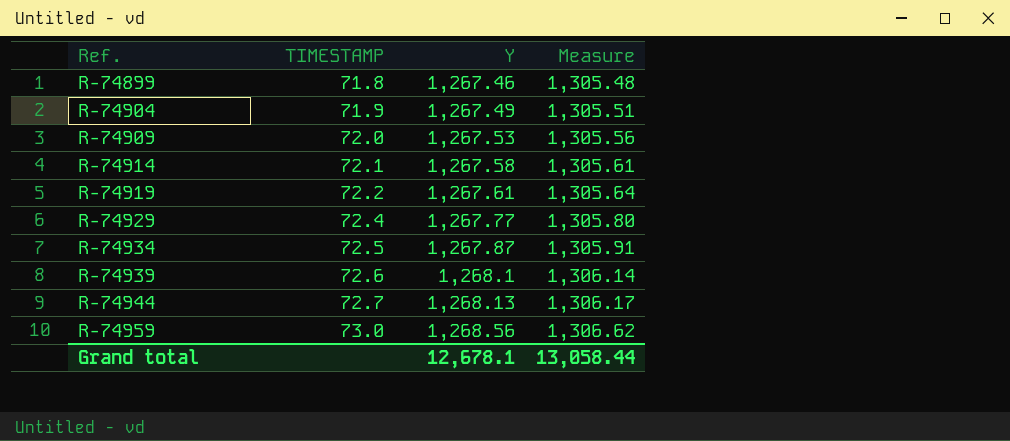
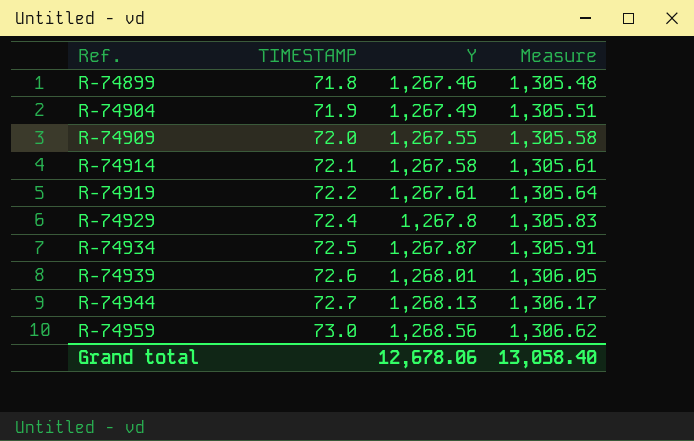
R-74909 | Y: 1,267.53 -> 1,267.55
R-74909 | Measure: 1,305.56 -> 1,305.58
R-74929 | Y: 1,267.77 -> 1,267.8
R-74929 | Measure: 1,305.80 -> 1,305.83
R-74939 | Y: 1,268.1 -> 1,268.01
R-74939 | Measure: 1,306.14 -> 1,306.05
Grand total | Y: 12,678.1 -> 12,678.06
Grand total | Measure: 13,058.44 -> 13,058.40

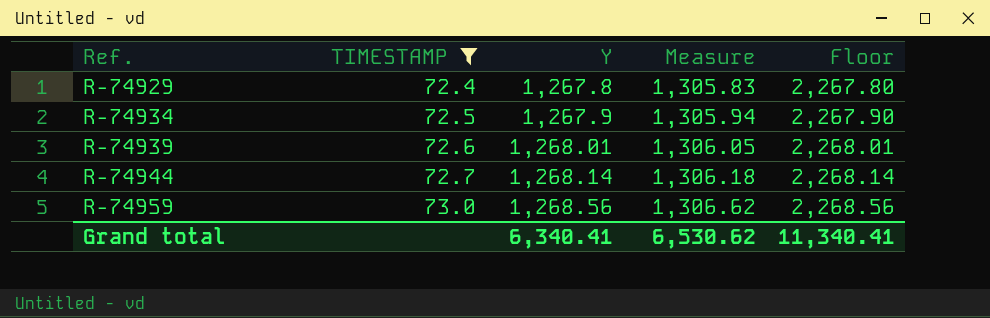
filter: none -> TIMESTAMP >= 72.4
column Floor | formula: none -> [Y] + 1000
R-74934 | Y: 1,267.87 -> 1,267.9
R-74934 | Measure: 1,305.91 -> 1,305.94
R-74944 | Y: 1,268.13 -> 1,268.14
R-74944 | Measure: 1,306.17 -> 1,306.18
Grand total | Y: 12,678.06 -> 6,340.41
Grand total | Measure: 13,058.40 -> 6,530.62

